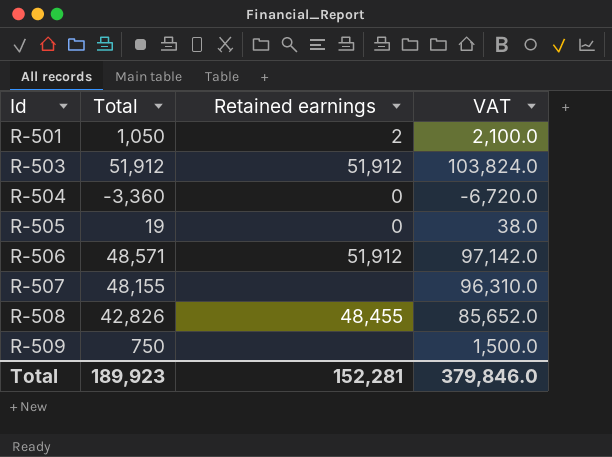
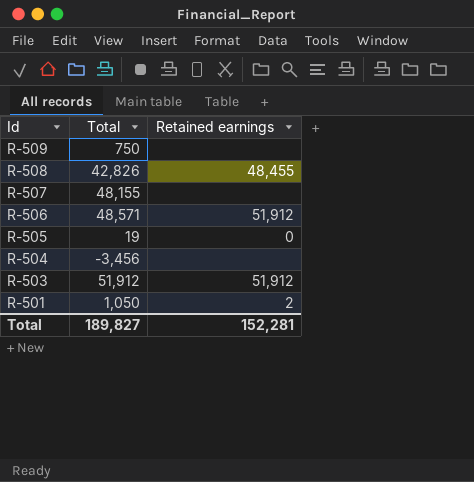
row order: Id ascending -> Id descending
column VAT | formula: [Total] * 2 -> none
R-504 | Total: -3,360 -> -3,456
R-504 | Retained earnings: 0 -> none
Total | Total: 189,923 -> 189,827

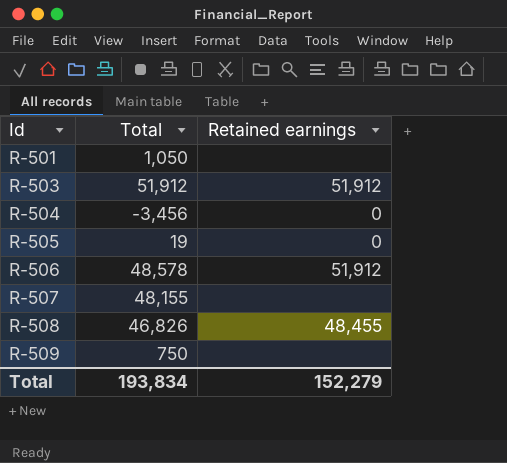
row order: Id descending -> Id ascending
R-501 | Retained earnings: 2 -> none
R-504 | Retained earnings: none -> 0
R-506 | Total: 48,571 -> 48,578
R-508 | Total: 42,826 -> 46,826
Total | Total: 189,827 -> 193,834
Total | Retained earnings: 152,281 -> 152,279

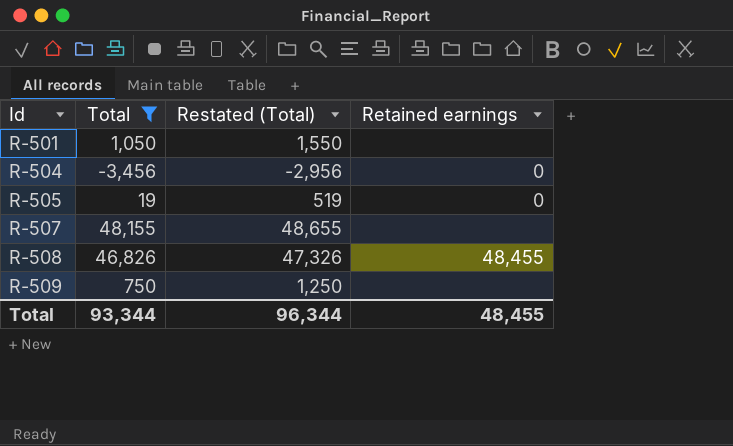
filter: none -> Total <= 48,155
column Restated (Total) | formula: none -> [Total] + 500
Total | Total: 193,834 -> 93,344
Total | Retained earnings: 152,279 -> 48,455

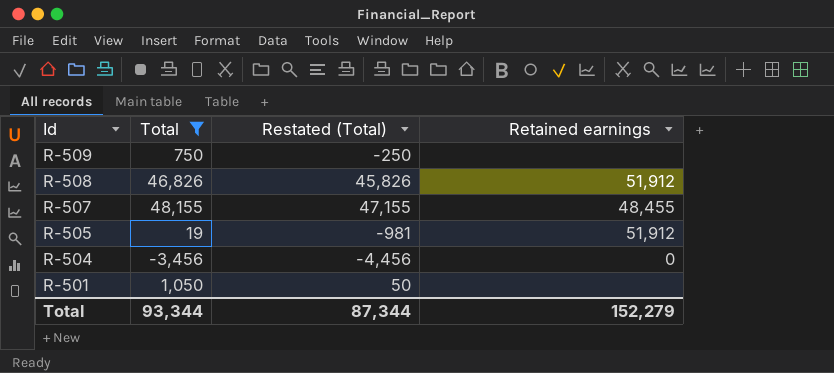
row order: Id ascending -> Id descending
column Restated (Total) | formula: [Total] + 500 -> [Total] - 1000
R-508 | Retained earnings: 48,455 -> 51,912
R-507 | Retained earnings: none -> 48,455
R-505 | Retained earnings: 0 -> 51,912
Total | Restated (Total): 96,344 -> 87,344
Total | Retained earnings: 48,455 -> 152,279

